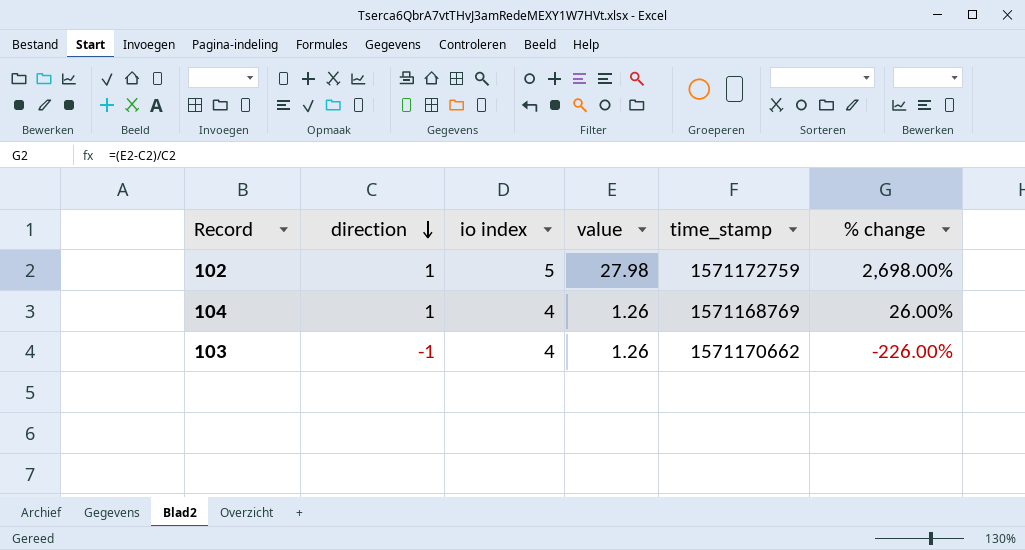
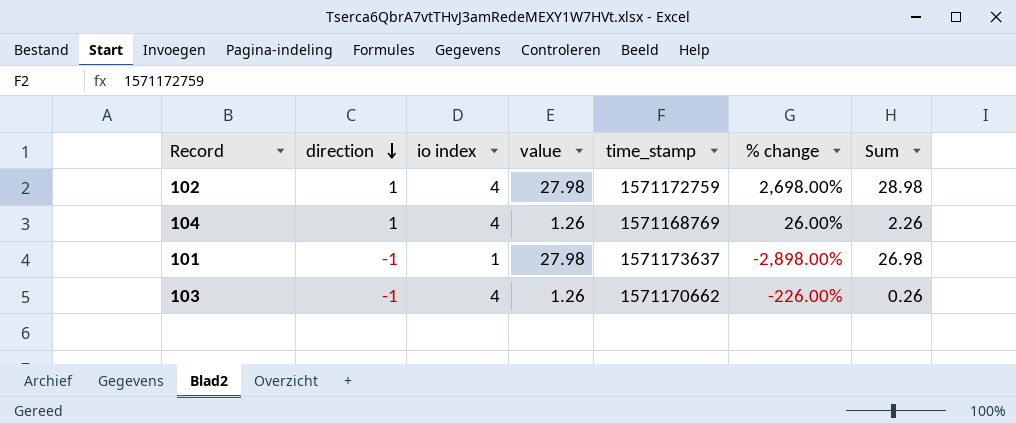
column Sum | formula: none -> [direction] + [value]
102 | io index: 5 -> 4
row 101: none -> -1 | 1 | 27.98 | 1571173637 | -2,898.00% | 26.98

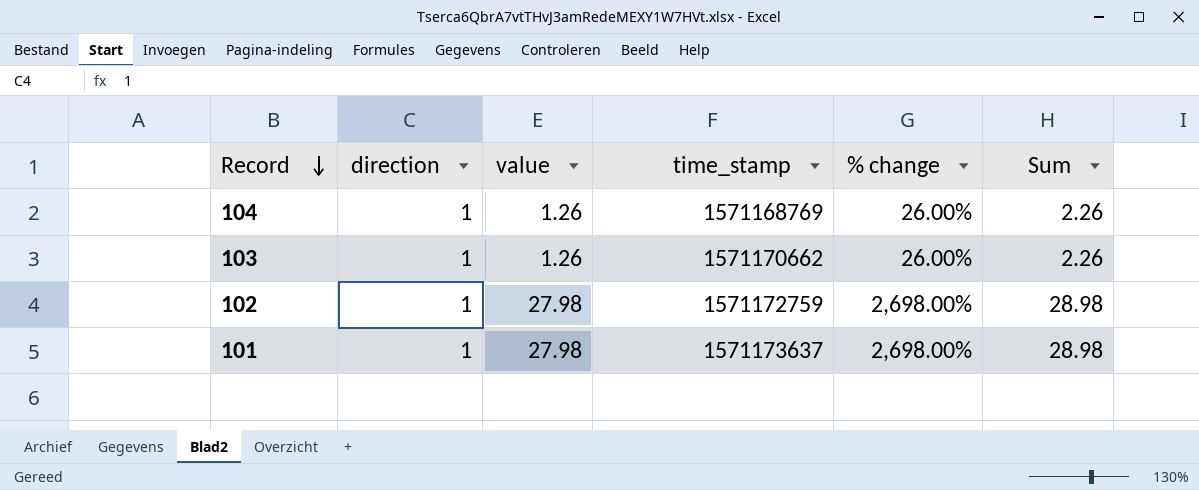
row order: direction descending -> Record descending
column io index | position: 3 -> none
103 | direction: -1 -> 1
103 | % change: -226.00% -> 26.00%
103 | Sum: 0.26 -> 2.26
101 | direction: -1 -> 1
101 | % change: -2,898.00% -> 2,698.00%
101 | Sum: 26.98 -> 28.98

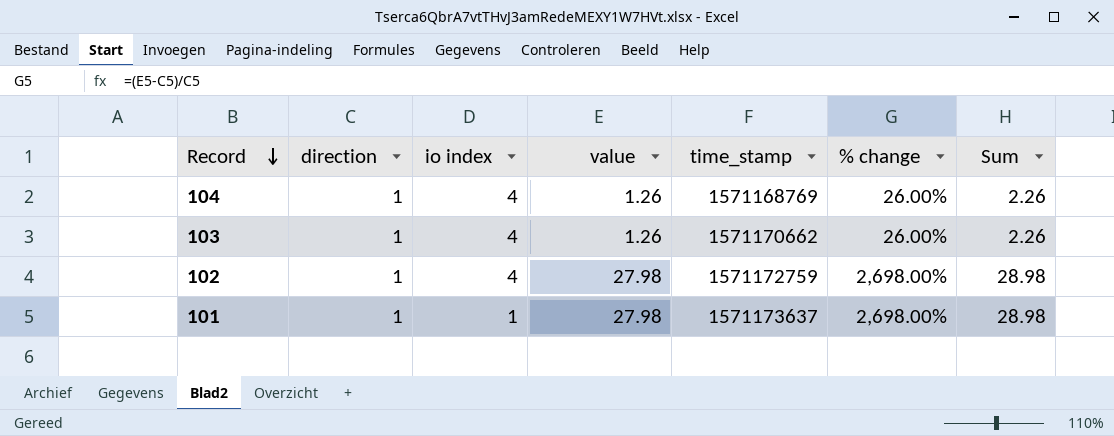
column io index | position: none -> 3

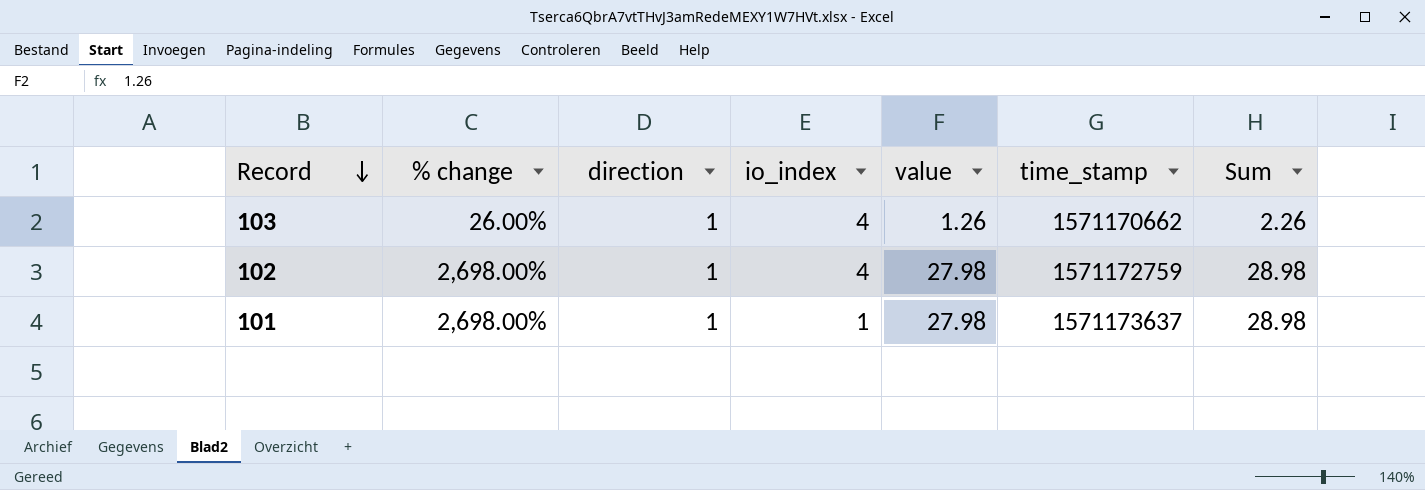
column % change | position: 6 -> 2
column name: io index -> io_index
row 104: 1 | 4 | 1.26 | 1571168769 | 26.00% | 2.26 -> none

